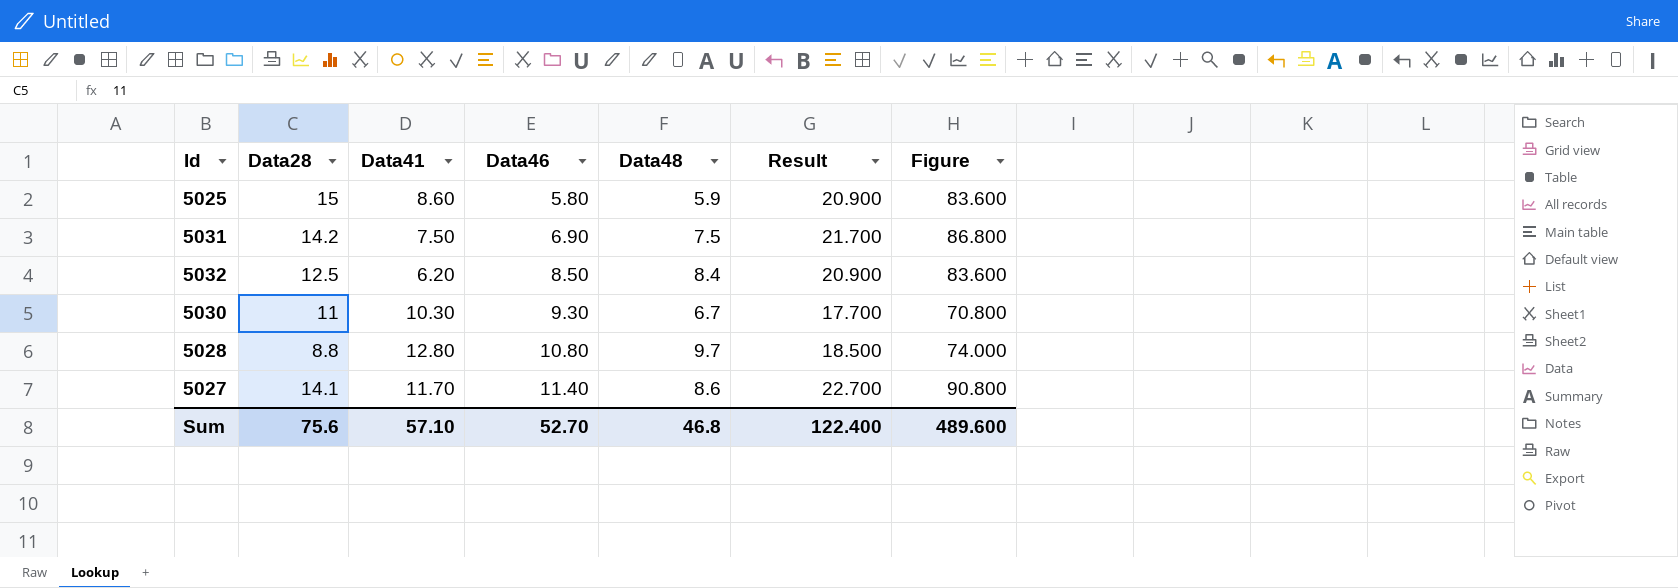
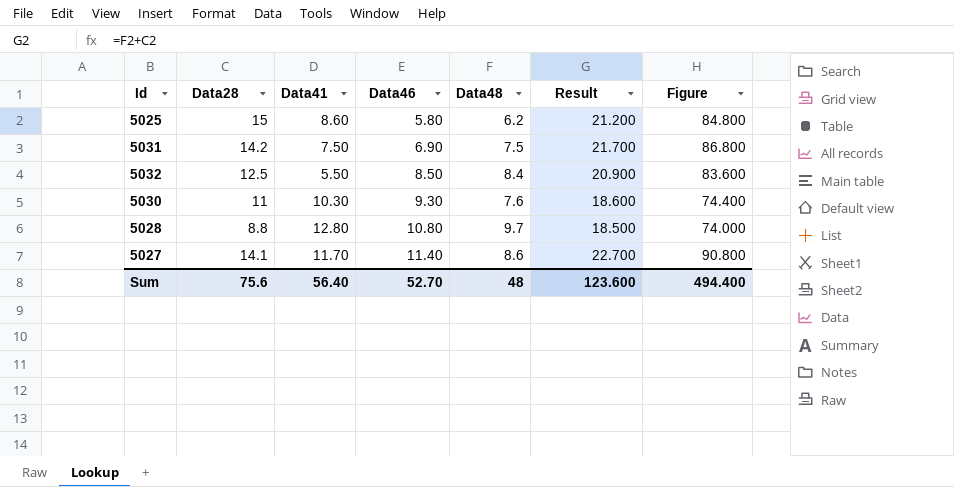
5025 | Data48: 5.9 -> 6.2
5025 | Result: 20.900 -> 21.200
5025 | Figure: 83.600 -> 84.800
5032 | Data41: 6.20 -> 5.50
5030 | Data48: 6.7 -> 7.6
5030 | Result: 17.700 -> 18.600
5030 | Figure: 70.800 -> 74.400
Sum | Data41: 57.10 -> 56.40
Sum | Data48: 46.8 -> 48
Sum | Result: 122.400 -> 123.600
Sum | Figure: 489.600 -> 494.400

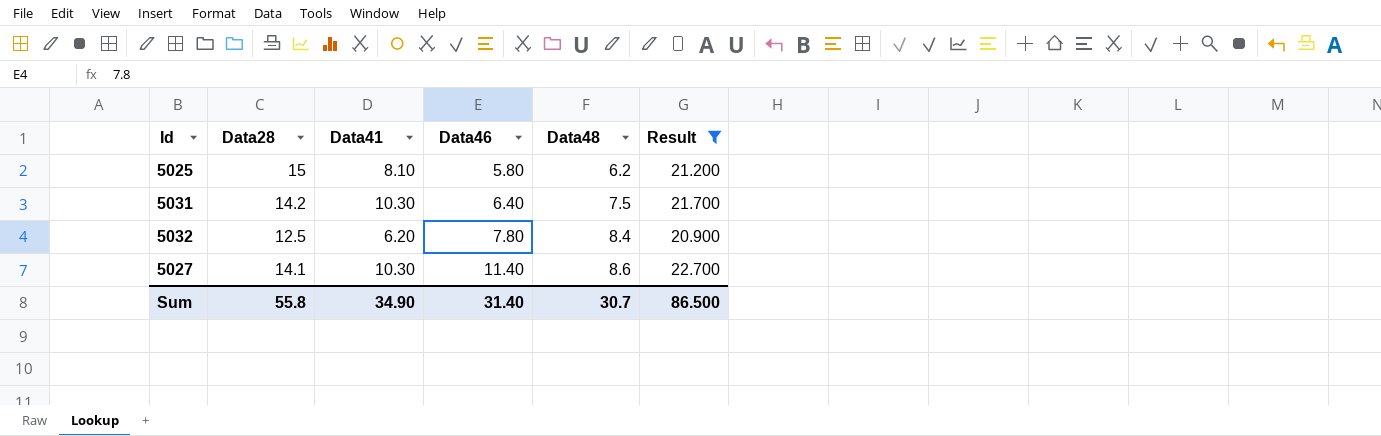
filter: none -> Result >= 20.900
column Figure | formula: [Result] * 4 -> none
5025 | Data41: 8.60 -> 8.10
5031 | Data41: 7.50 -> 10.30
5031 | Data46: 6.90 -> 6.40
5032 | Data41: 5.50 -> 6.20
5032 | Data46: 8.50 -> 7.80
5027 | Data41: 11.70 -> 10.30
Sum | Data28: 75.6 -> 55.8
Sum | Data41: 56.40 -> 34.90
Sum | Data46: 52.70 -> 31.40
Sum | Data48: 48 -> 30.7
Sum | Result: 123.600 -> 86.500

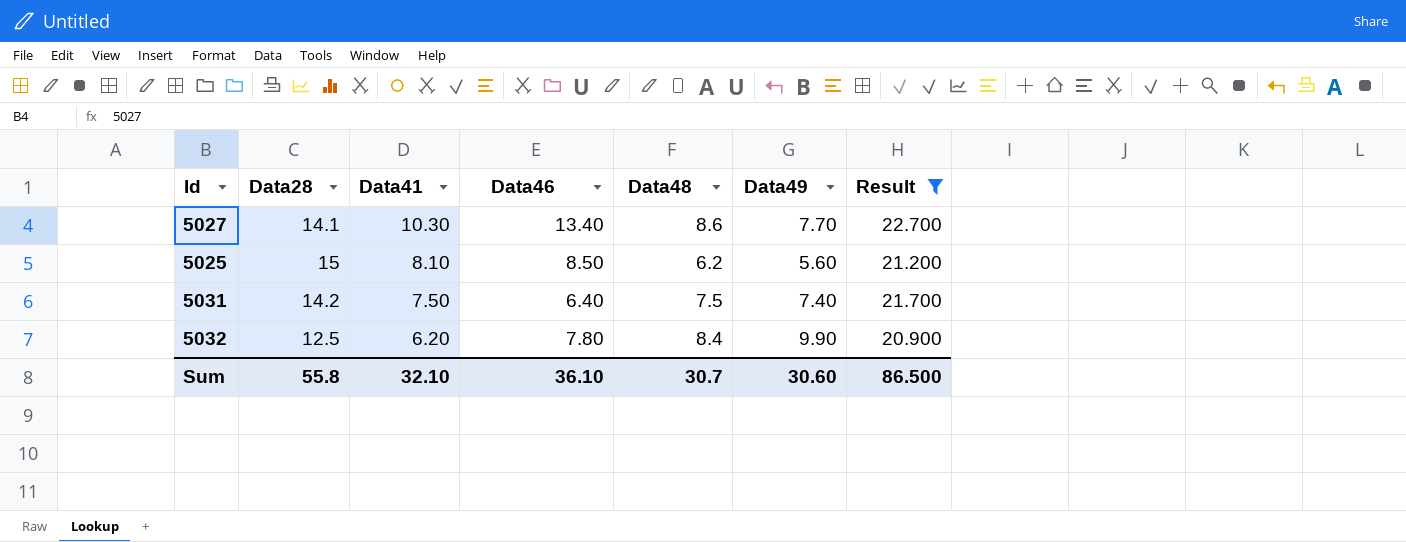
row order: Data46 ascending -> Data41 descending
column Data49 | position: none -> 6
5027 | Data46: 11.40 -> 13.40
5025 | Data46: 5.80 -> 8.50
5031 | Data41: 10.30 -> 7.50
Sum | Data41: 34.90 -> 32.10
Sum | Data46: 31.40 -> 36.10

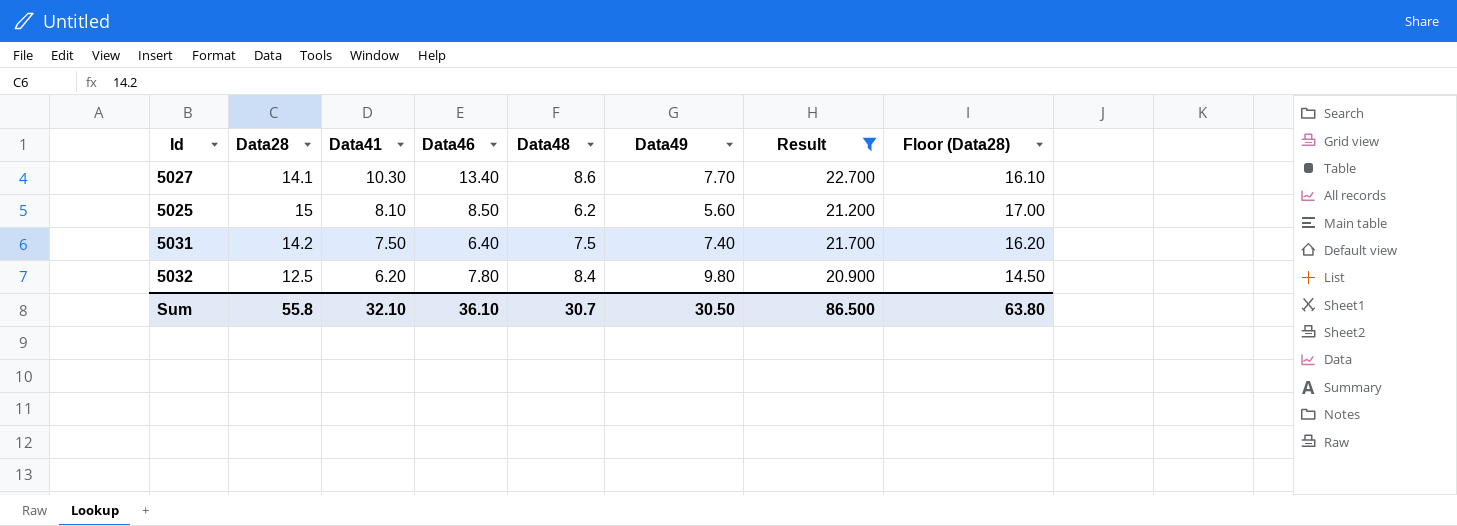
column Floor (Data28) | formula: none -> [Data28] + 2
5032 | Data49: 9.90 -> 9.80
Sum | Data49: 30.60 -> 30.50

